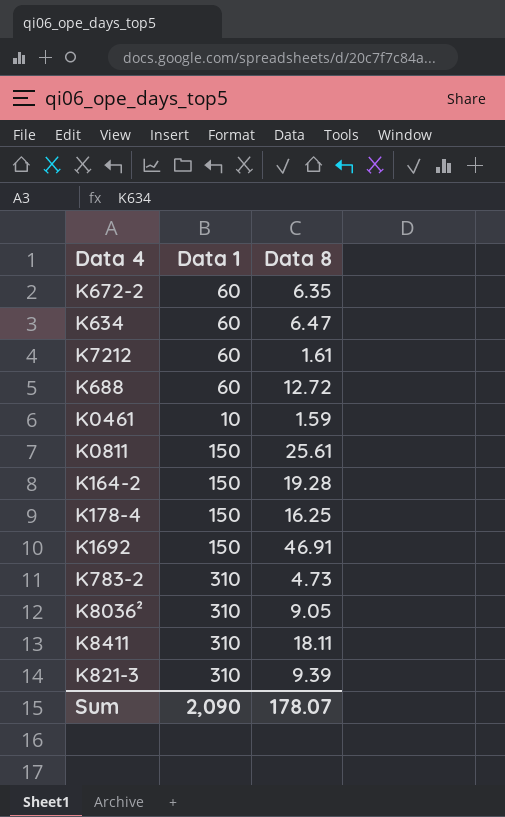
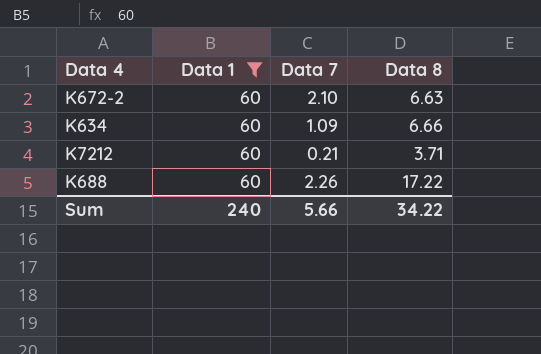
filter: none -> Data 1 = 60
column Data 7 | position: none -> 3
K672-2 | Data 8: 6.35 -> 6.63
K634 | Data 8: 6.47 -> 6.66
K7212 | Data 8: 1.61 -> 3.71
K688 | Data 8: 12.72 -> 17.22
Sum | Data 1: 2,090 -> 240
Sum | Data 8: 178.07 -> 34.22

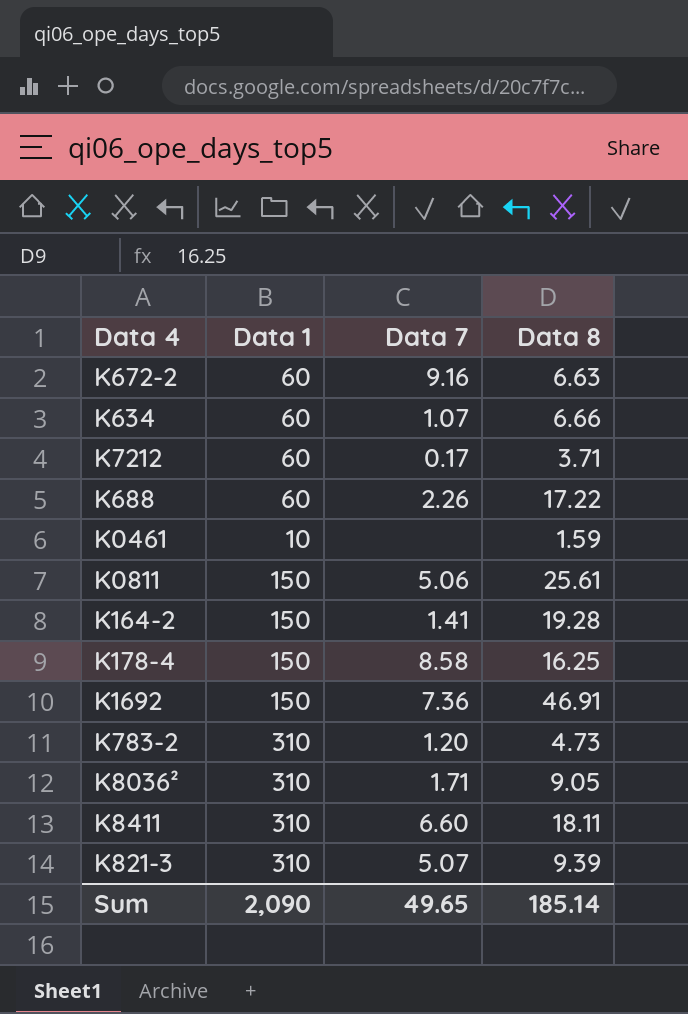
filter: Data 1 = 60 -> none
K672-2 | Data 7: 2.10 -> 9.16
K634 | Data 7: 1.09 -> 1.07
K7212 | Data 7: 0.21 -> 0.17
Sum | Data 1: 240 -> 2,090
Sum | Data 7: 5.66 -> 49.65
Sum | Data 8: 34.22 -> 185.14

